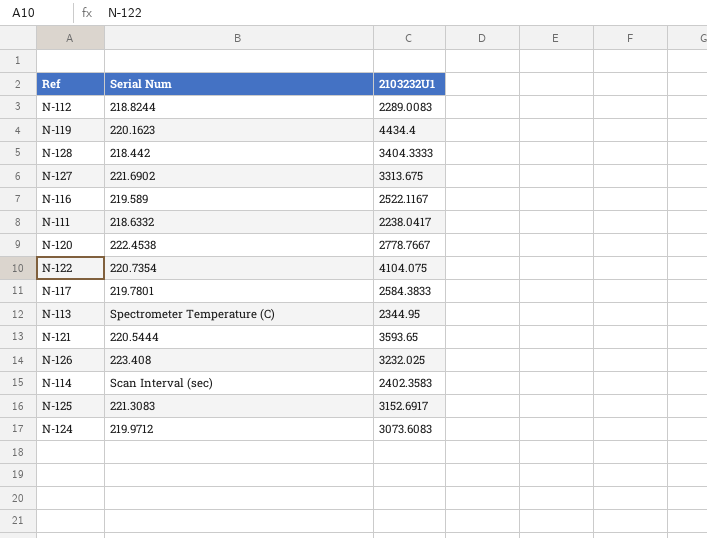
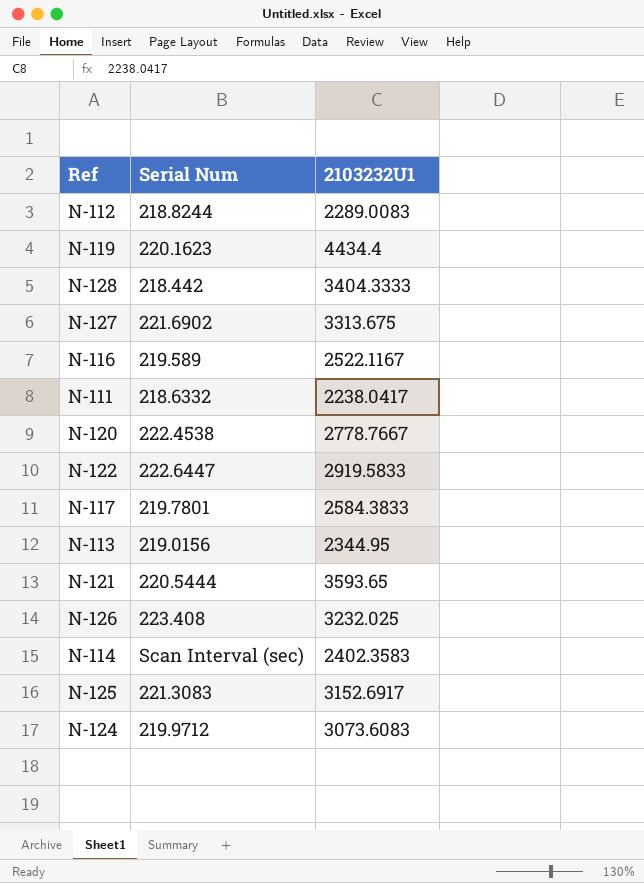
N-122 | Serial Num: 220.7354 -> 222.6447
N-122 | 2103232U1: 4104.075 -> 2919.5833
N-113 | Serial Num: Spectrometer Temperature (C) -> 219.0156

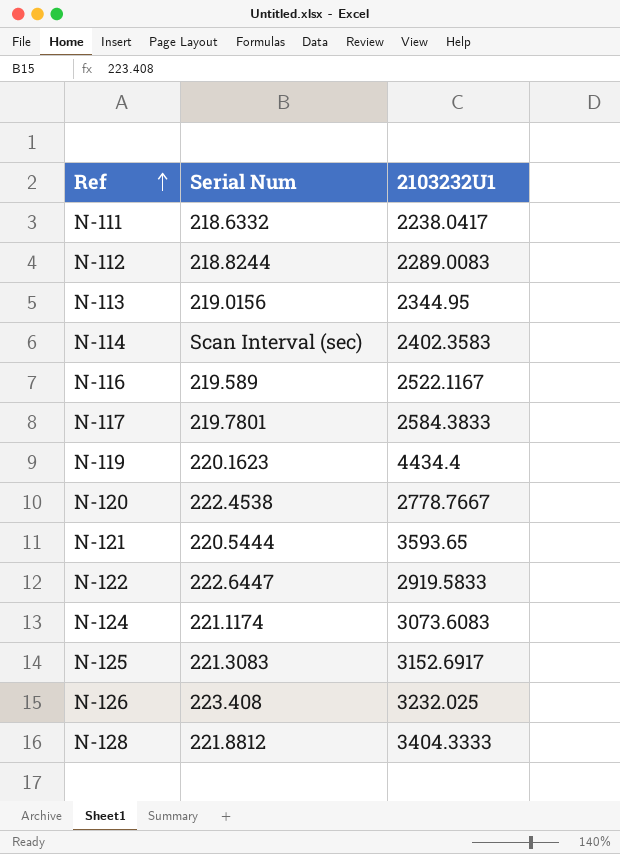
row order: none -> Ref ascending
row N-127: 221.6902 | 3313.675 -> none
N-124 | Serial Num: 219.9712 -> 221.1174
N-128 | Serial Num: 218.442 -> 221.8812

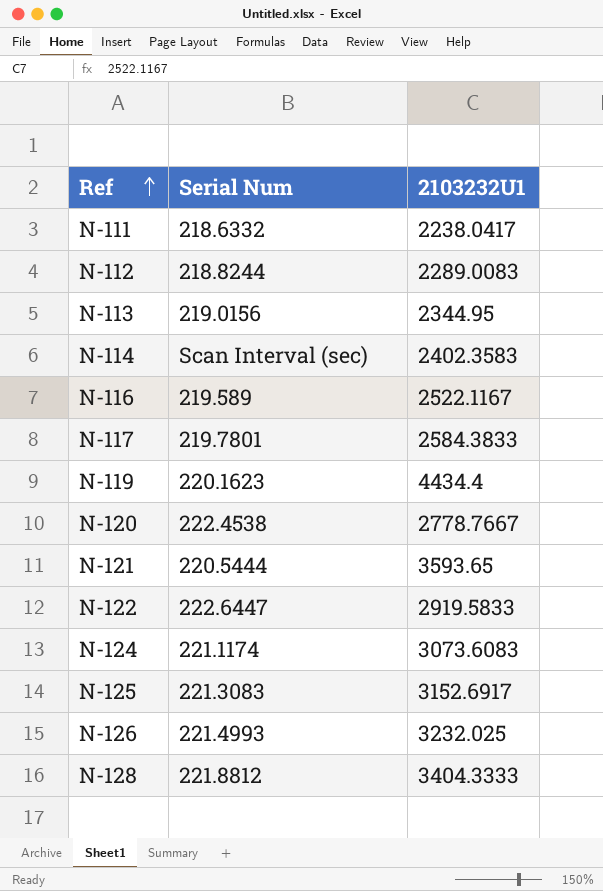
N-126 | Serial Num: 223.408 -> 221.4993

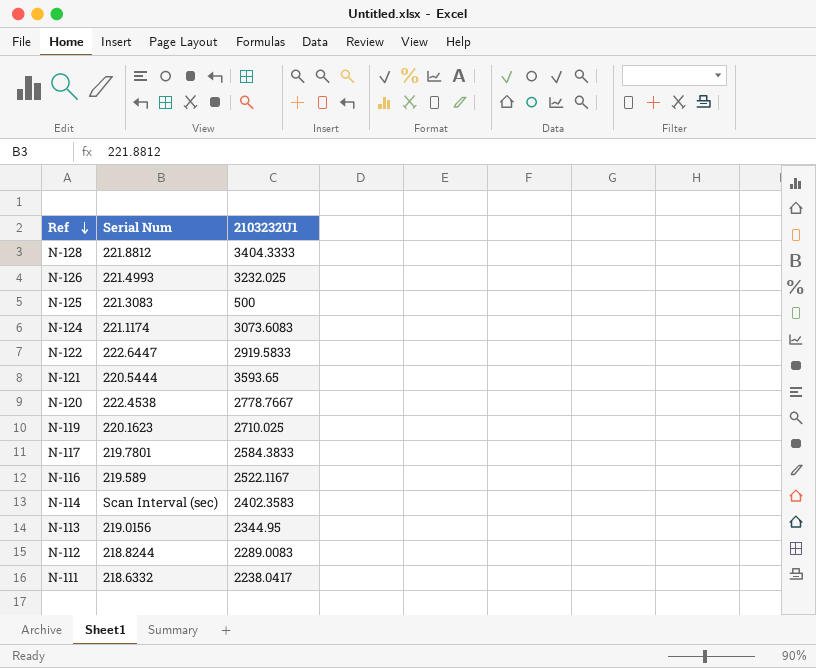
row order: Ref ascending -> Ref descending
N-125 | 2103232U1: 3152.6917 -> 500
N-119 | 2103232U1: 4434.4 -> 2710.025

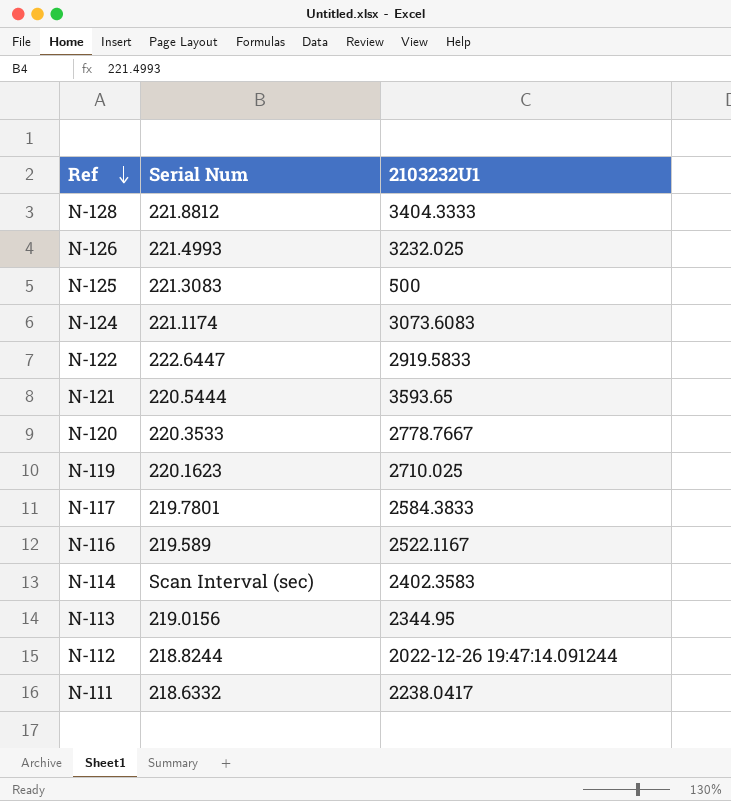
N-120 | Serial Num: 222.4538 -> 220.3533
N-112 | 2103232U1: 2289.0083 -> 2022-12-26 19:47:14.091244

